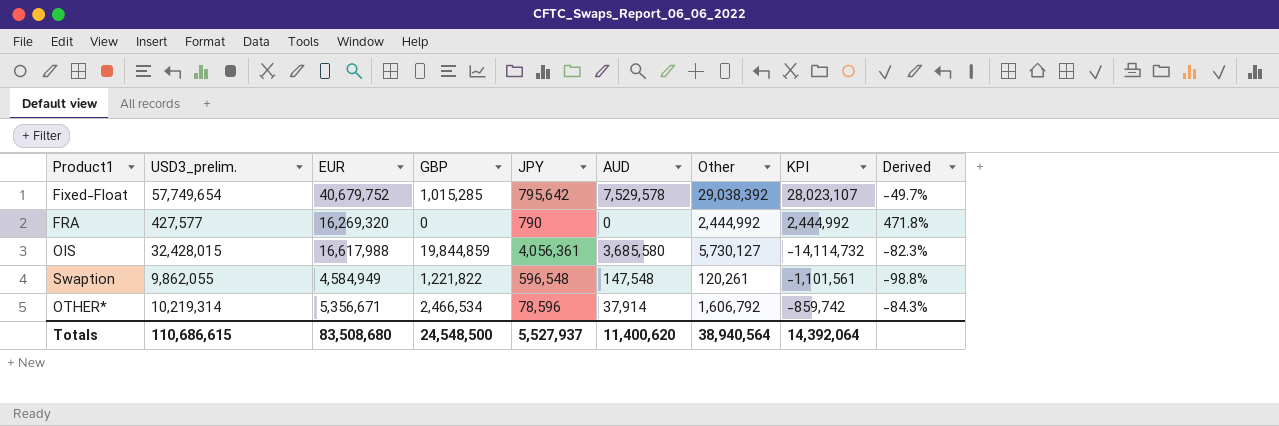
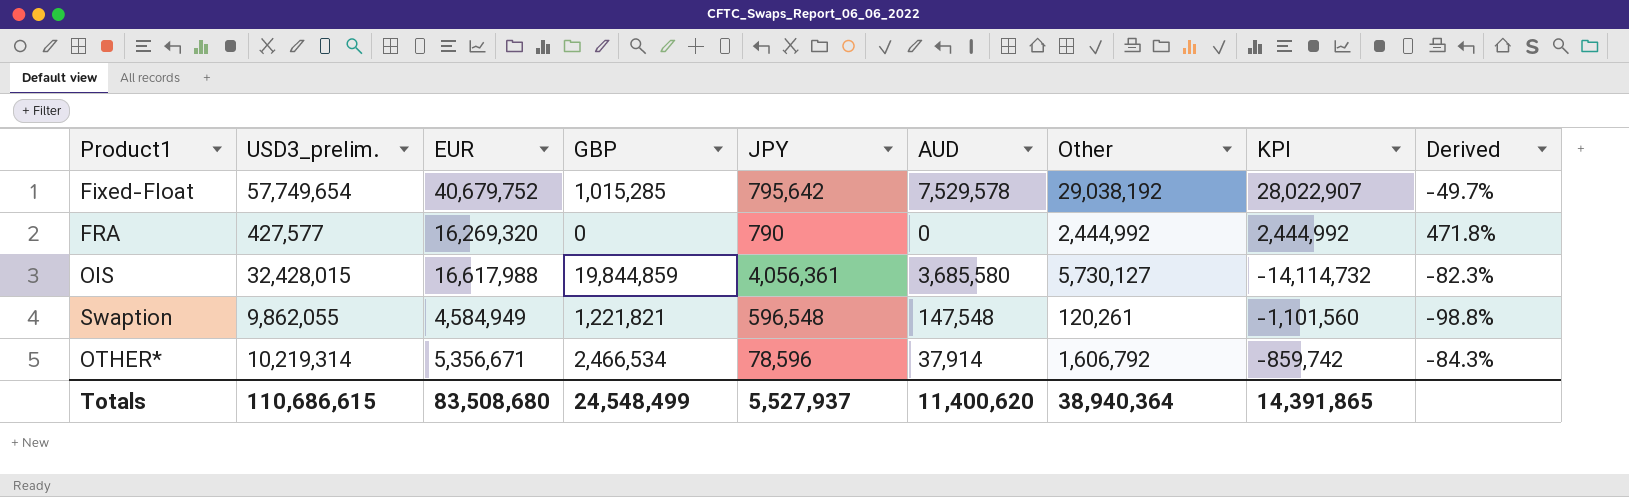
Fixed-Float | Other: 29,038,392 -> 29,038,192
Fixed-Float | KPI: 28,023,107 -> 28,022,907
Swaption | GBP: 1,221,822 -> 1,221,821
Swaption | KPI: -1,101,561 -> -1,101,560
Totals | GBP: 24,548,500 -> 24,548,499
Totals | Other: 38,940,564 -> 38,940,364
Totals | KPI: 14,392,064 -> 14,391,865

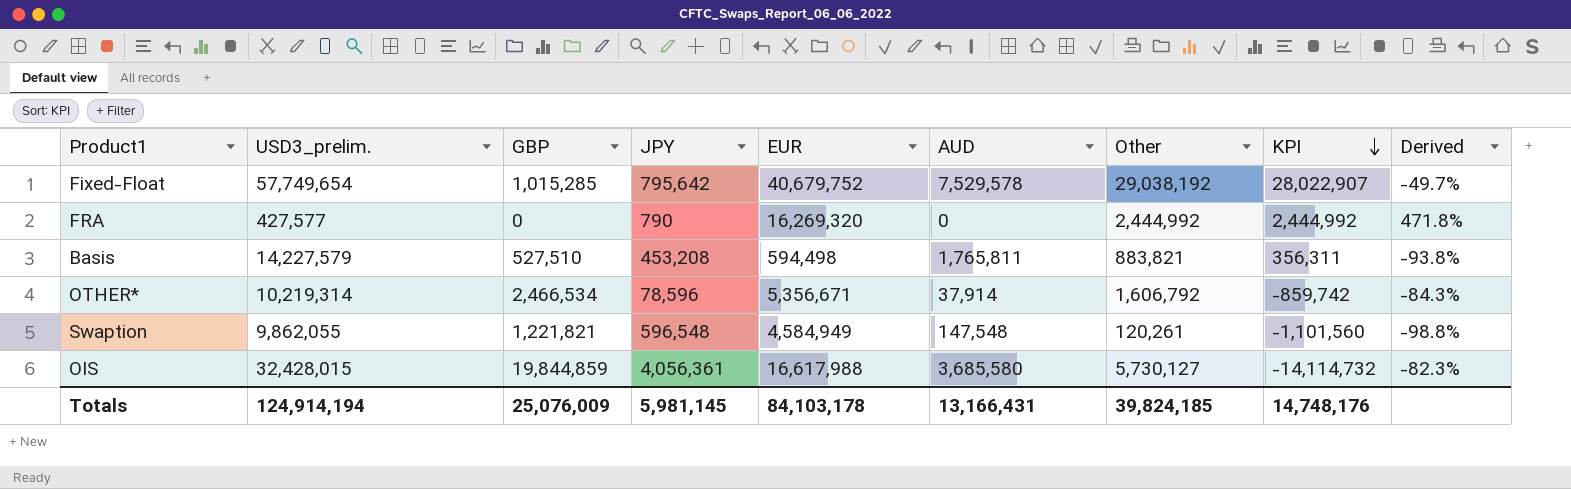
row order: none -> KPI descending
column EUR | position: 3 -> 5
row Basis: none -> 14,227,579 | 527,510 | 453,208 | 594,498 | 1,765,811 | 883,821 | 356,311 | -93.8%
Totals | USD3_prelim.: 110,686,615 -> 124,914,194
Totals | GBP: 24,548,499 -> 25,076,009
Totals | JPY: 5,527,937 -> 5,981,145
Totals | EUR: 83,508,680 -> 84,103,178
Totals | AUD: 11,400,620 -> 13,166,431
Totals | Other: 38,940,364 -> 39,824,185
Totals | KPI: 14,391,865 -> 14,748,176

